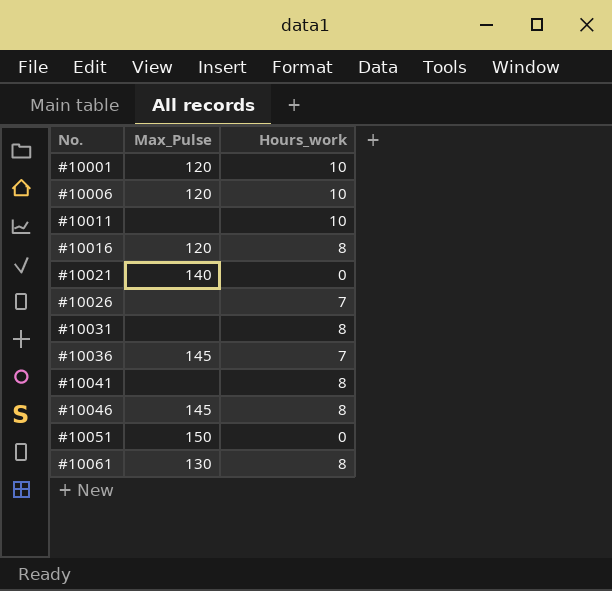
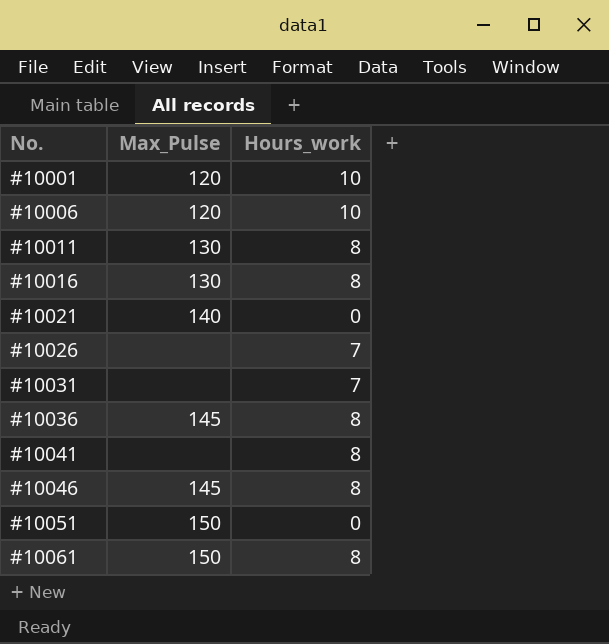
#10011 | Max_Pulse: none -> 130
#10011 | Hours_work: 10 -> 8
#10016 | Max_Pulse: 120 -> 130
#10031 | Hours_work: 8 -> 7
#10036 | Hours_work: 7 -> 8
#10061 | Max_Pulse: 130 -> 150

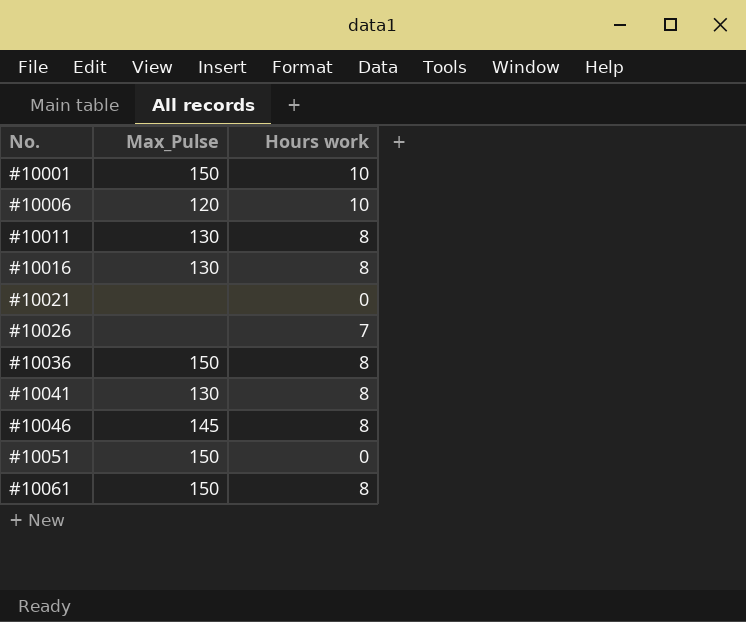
column name: Hours_work -> Hours work
row #10031: none | 7 -> none
#10001 | Max_Pulse: 120 -> 150
#10021 | Max_Pulse: 140 -> none
#10036 | Max_Pulse: 145 -> 150
#10041 | Max_Pulse: none -> 130

